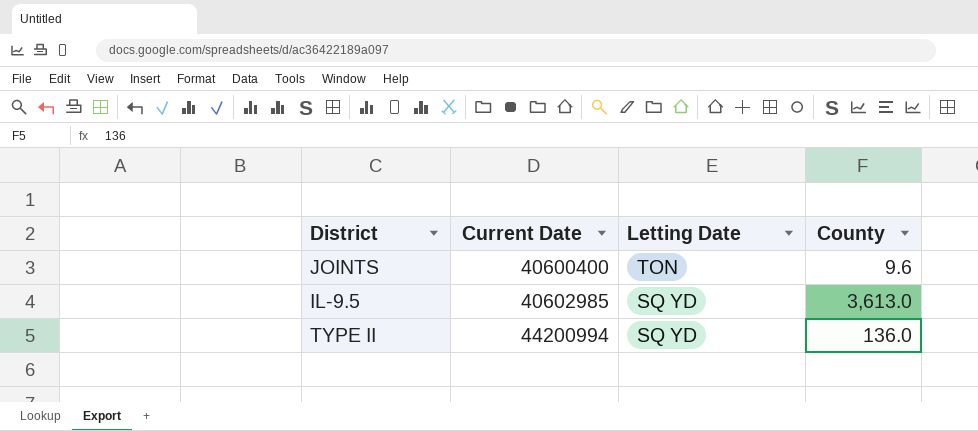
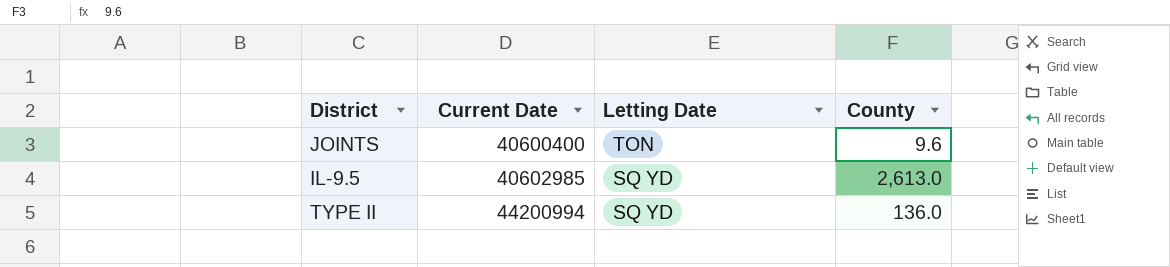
IL-9.5 | County: 3,613.0 -> 2,613.0

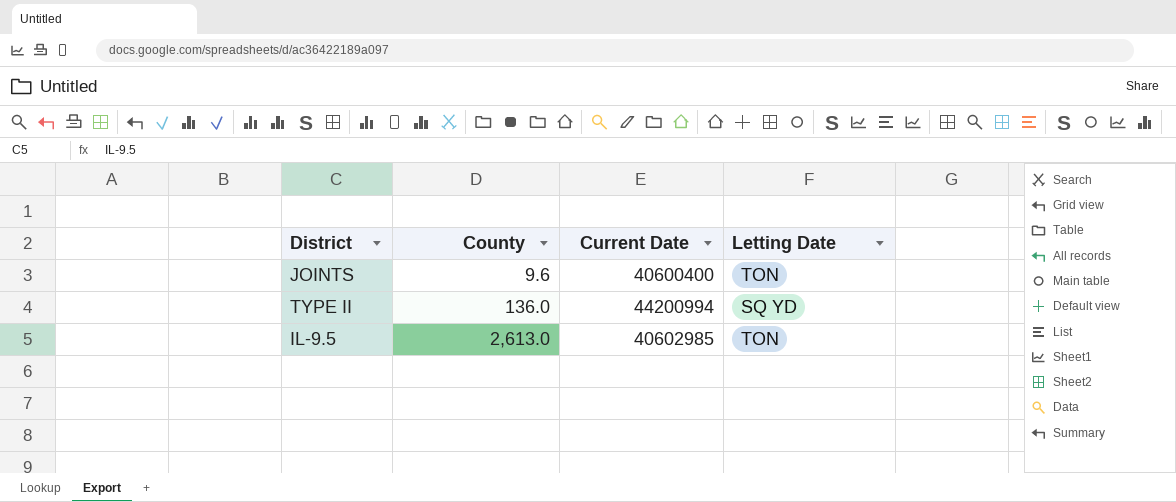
row order: Current Date ascending -> County ascending
column County | position: 4 -> 2
IL-9.5 | Letting Date: SQ YD -> TON

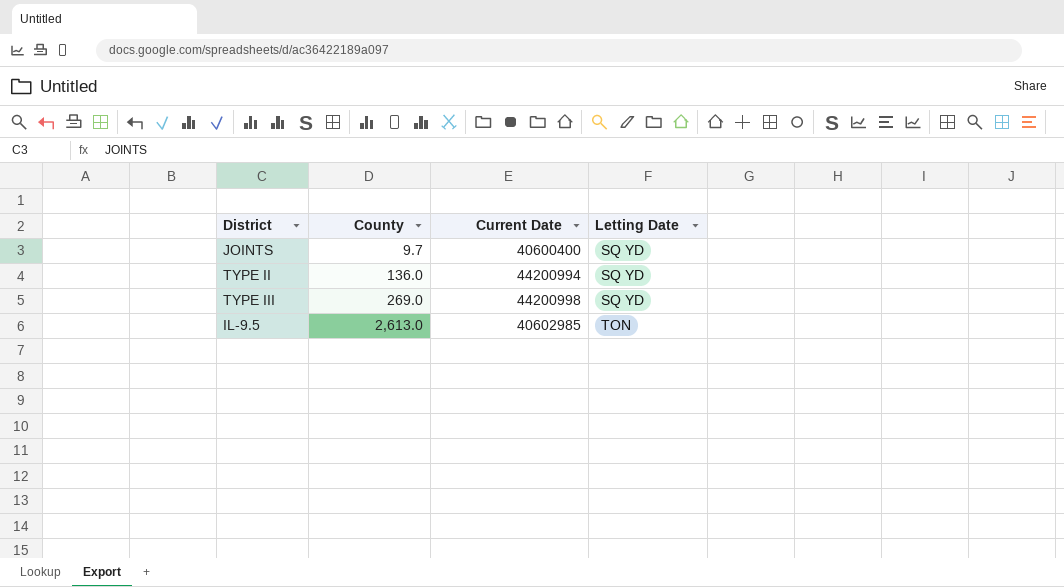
JOINTS | County: 9.6 -> 9.7
JOINTS | Letting Date: TON -> SQ YD
row TYPE III: none -> 269.0 | 44200998 | SQ YD

